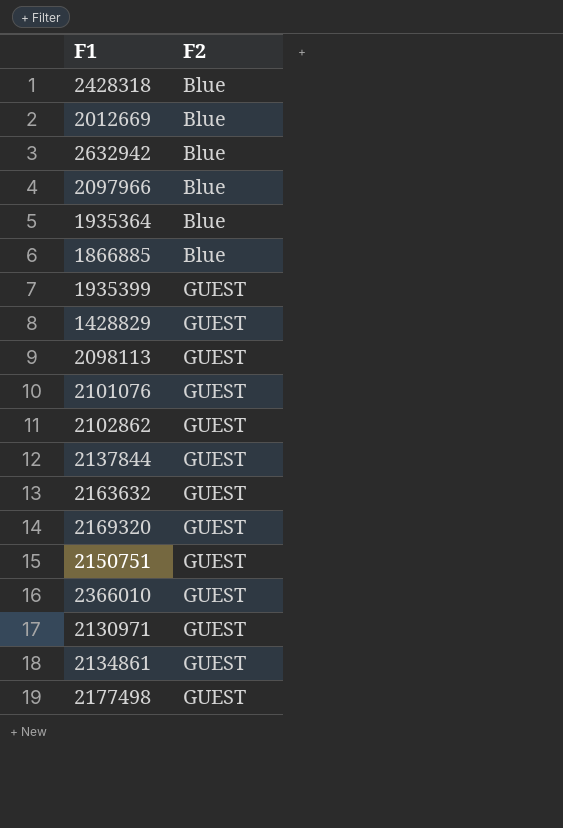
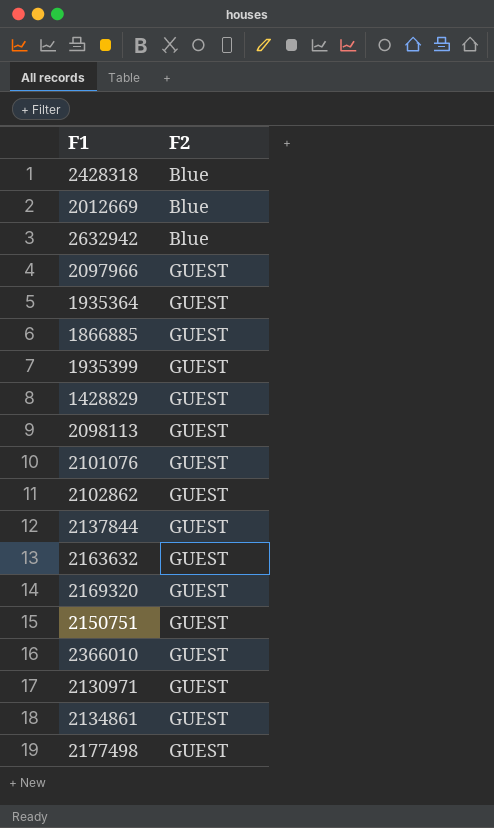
2097966 | F2: Blue -> GUEST
1935364 | F2: Blue -> GUEST
1866885 | F2: Blue -> GUEST

